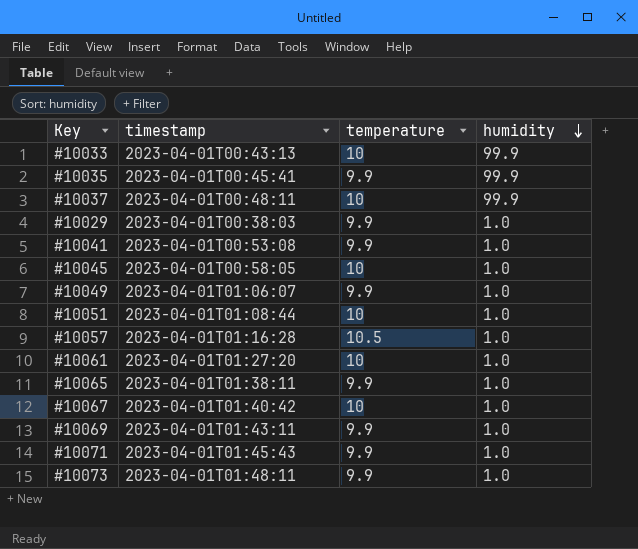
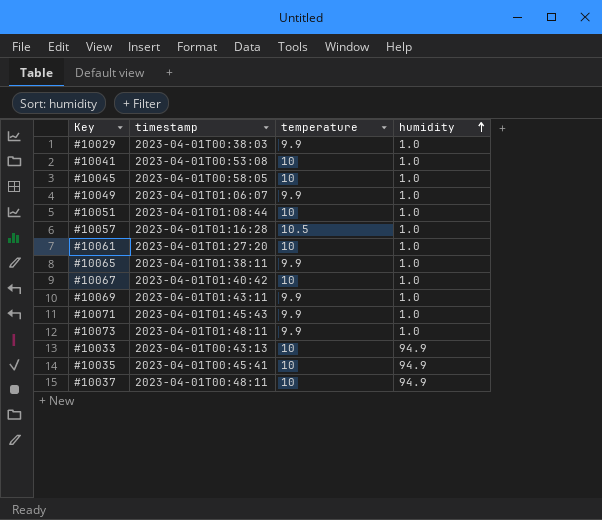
row order: humidity descending -> humidity ascending
#10041 | temperature: 9.9 -> 10
#10033 | humidity: 99.9 -> 94.9
#10035 | temperature: 9.9 -> 10
#10035 | humidity: 99.9 -> 94.9
#10037 | humidity: 99.9 -> 94.9

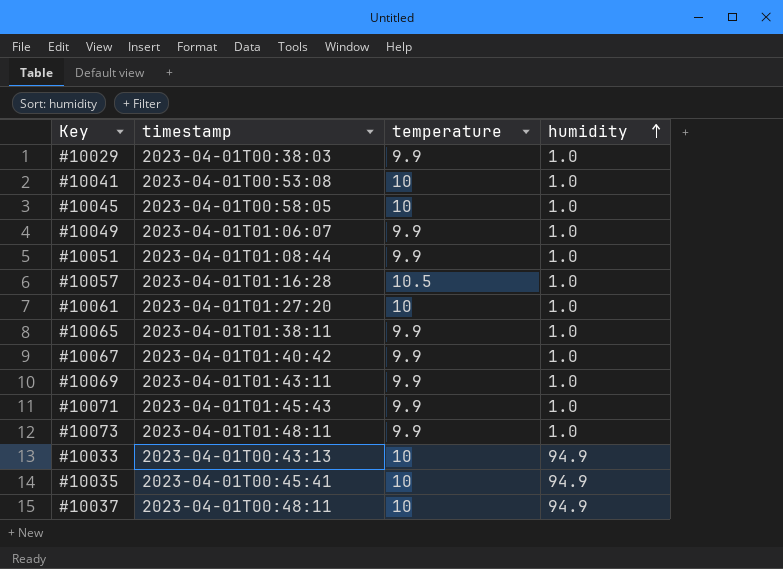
#10051 | temperature: 10 -> 9.9
#10067 | temperature: 10 -> 9.9

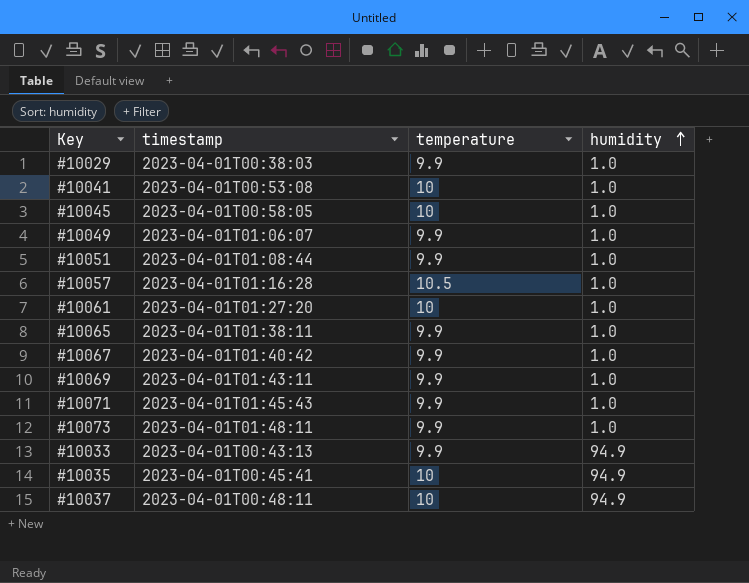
#10033 | temperature: 10 -> 9.9

